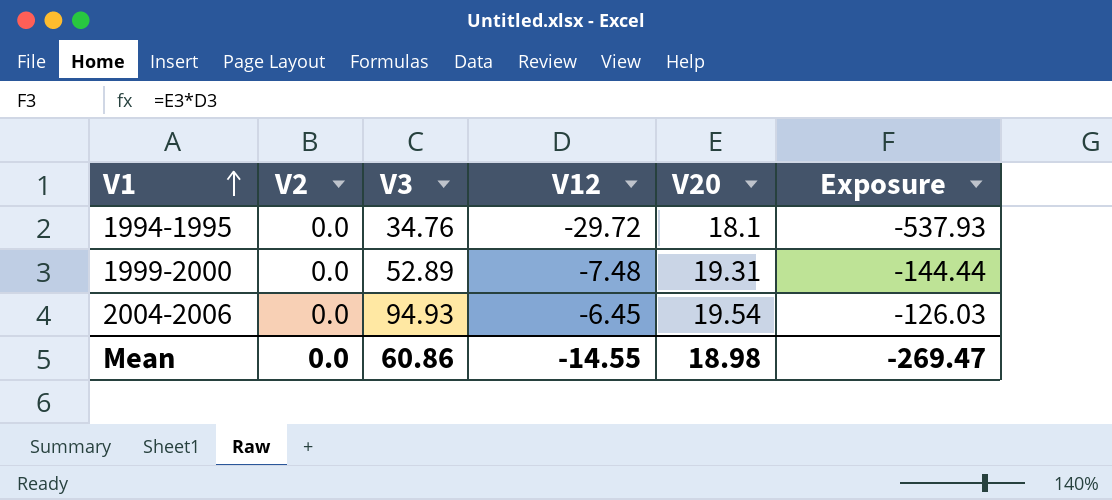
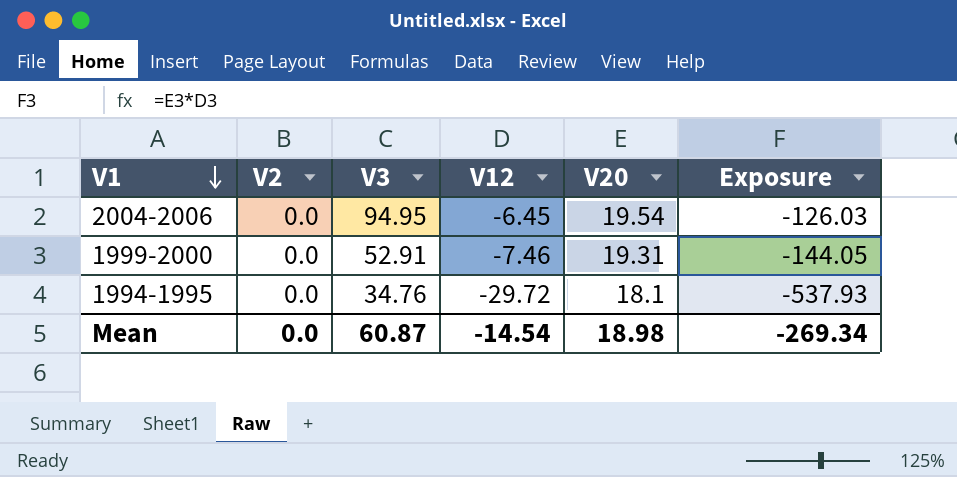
row order: V1 ascending -> V1 descending
2004-2006 | V3: 94.93 -> 94.95
1999-2000 | V3: 52.89 -> 52.91
1999-2000 | V12: -7.48 -> -7.46
1999-2000 | Exposure: -144.44 -> -144.05
Mean | V3: 60.86 -> 60.87
Mean | V12: -14.55 -> -14.54
Mean | Exposure: -269.47 -> -269.34

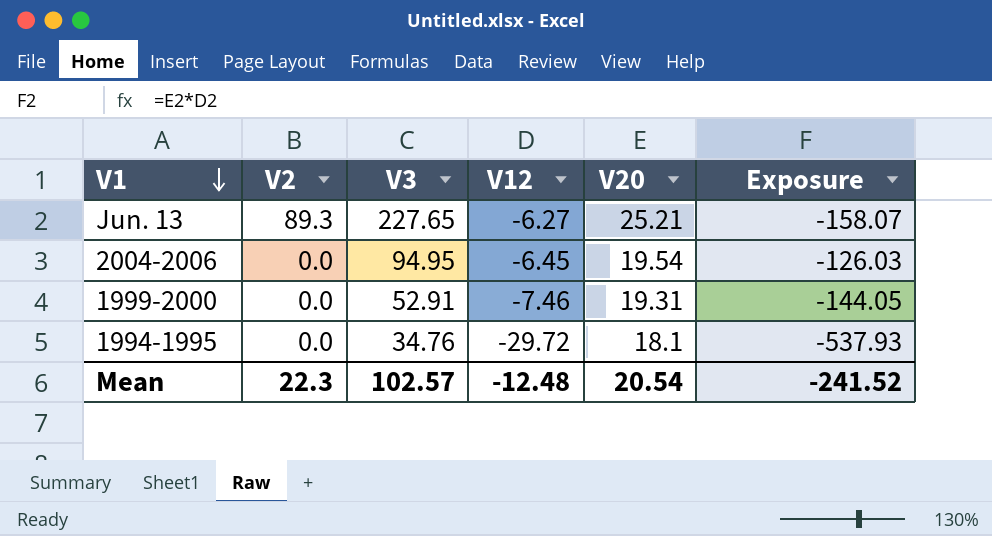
row Jun. 13: none -> 89.3 | 227.65 | -6.27 | 25.21 | -158.07
Mean | V2: 0.0 -> 22.3
Mean | V3: 60.87 -> 102.57
Mean | V12: -14.54 -> -12.48
Mean | V20: 18.98 -> 20.54
Mean | Exposure: -269.34 -> -241.52

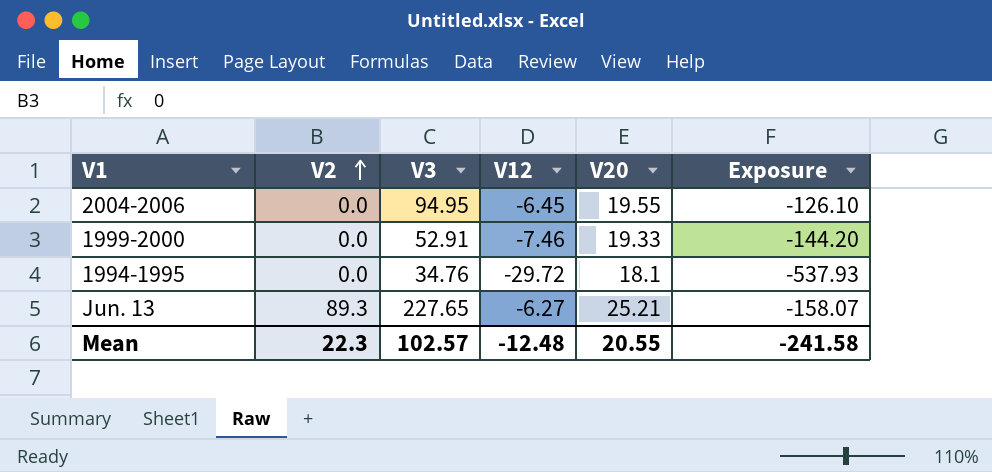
row order: V1 descending -> V2 ascending
2004-2006 | V20: 19.54 -> 19.55
2004-2006 | Exposure: -126.03 -> -126.10
1999-2000 | V20: 19.31 -> 19.33
1999-2000 | Exposure: -144.05 -> -144.20
Mean | V20: 20.54 -> 20.55
Mean | Exposure: -241.52 -> -241.58

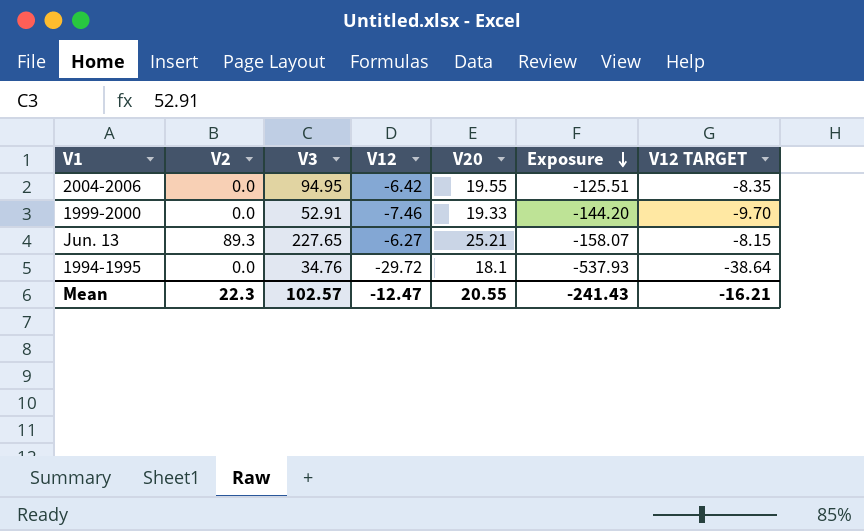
row order: V2 ascending -> Exposure descending
column V12 TARGET | formula: none -> [V12] * 1.3
2004-2006 | V12: -6.45 -> -6.42
2004-2006 | Exposure: -126.10 -> -125.51
Mean | V12: -12.48 -> -12.47
Mean | Exposure: -241.58 -> -241.43

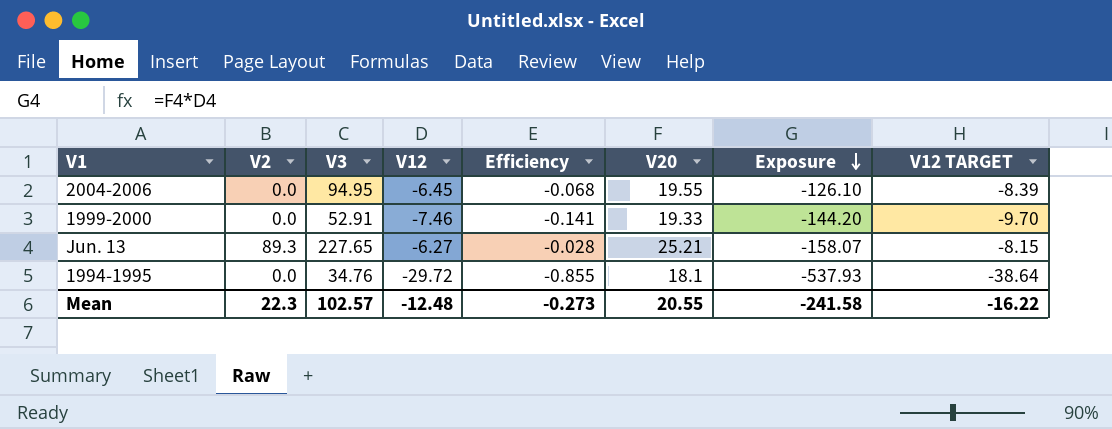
column Efficiency | formula: none -> [V12] / [V3]
2004-2006 | V12: -6.42 -> -6.45
2004-2006 | Exposure: -125.51 -> -126.10
2004-2006 | V12 TARGET: -8.35 -> -8.39
Mean | V12: -12.47 -> -12.48
Mean | Exposure: -241.43 -> -241.58
Mean | V12 TARGET: -16.21 -> -16.22

